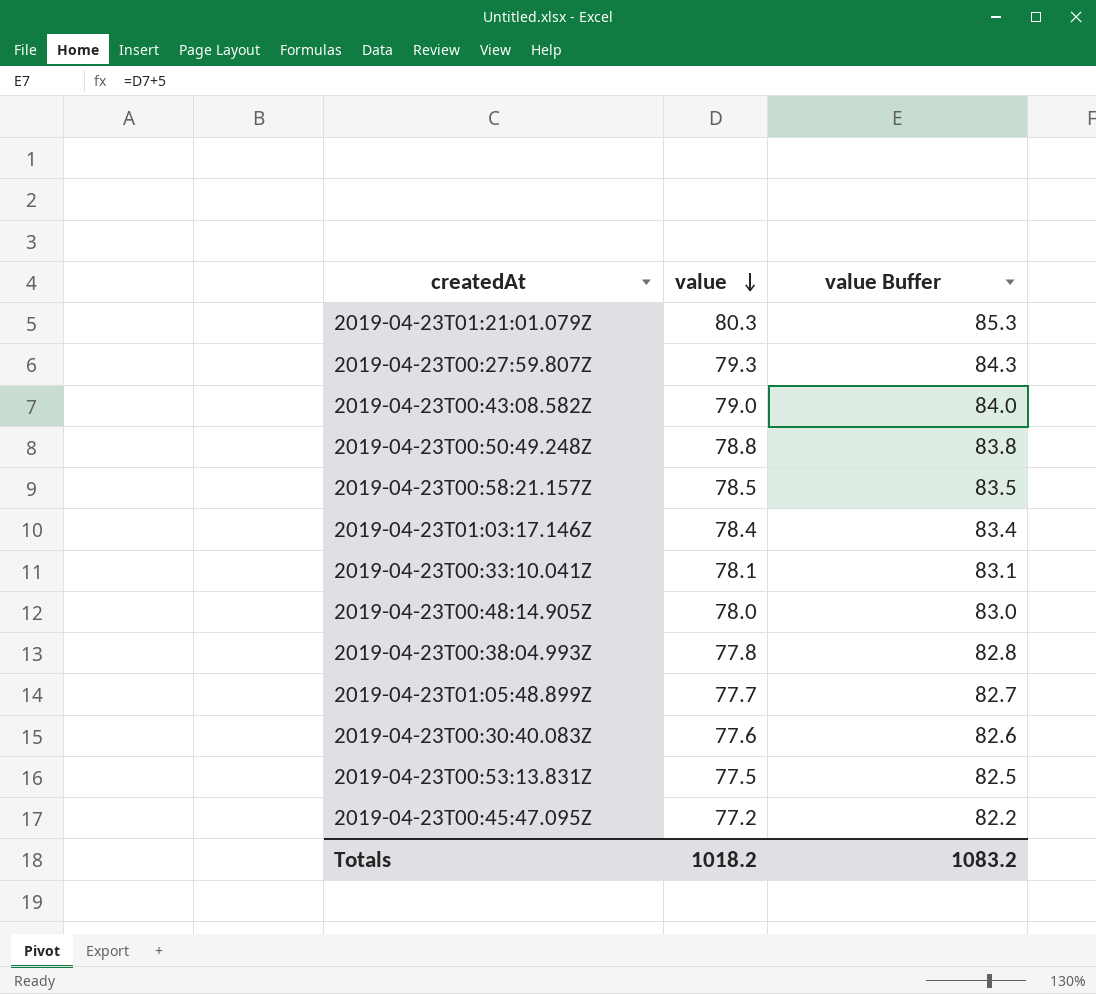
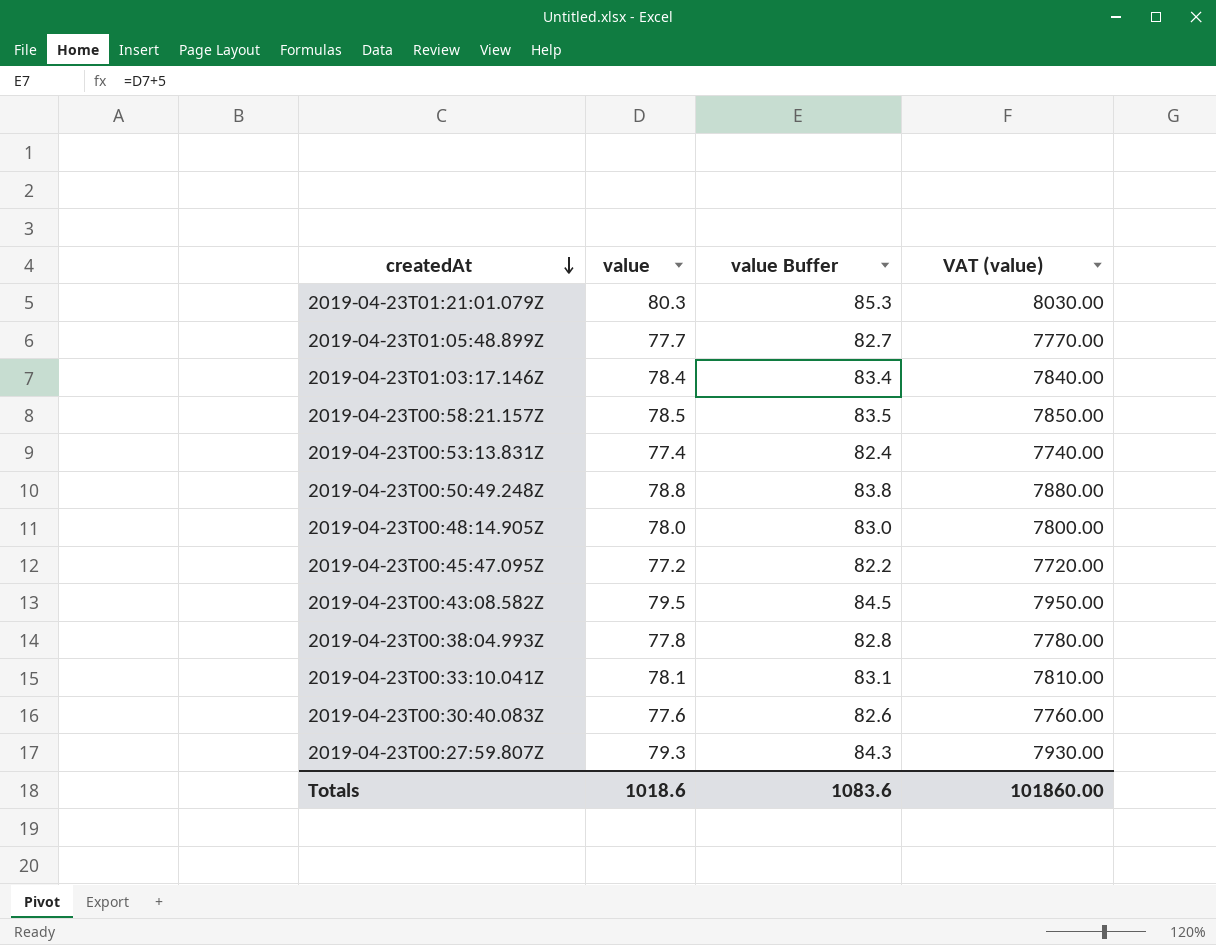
row order: value descending -> createdAt descending
column VAT (value) | formula: none -> [value] * 100
2019-04-23T00:53:13.831Z | value: 77.5 -> 77.4
2019-04-23T00:53:13.831Z | value Buffer: 82.5 -> 82.4
2019-04-23T00:43:08.582Z | value: 79.0 -> 79.5
2019-04-23T00:43:08.582Z | value Buffer: 84.0 -> 84.5
Totals | value: 1018.2 -> 1018.6
Totals | value Buffer: 1083.2 -> 1083.6

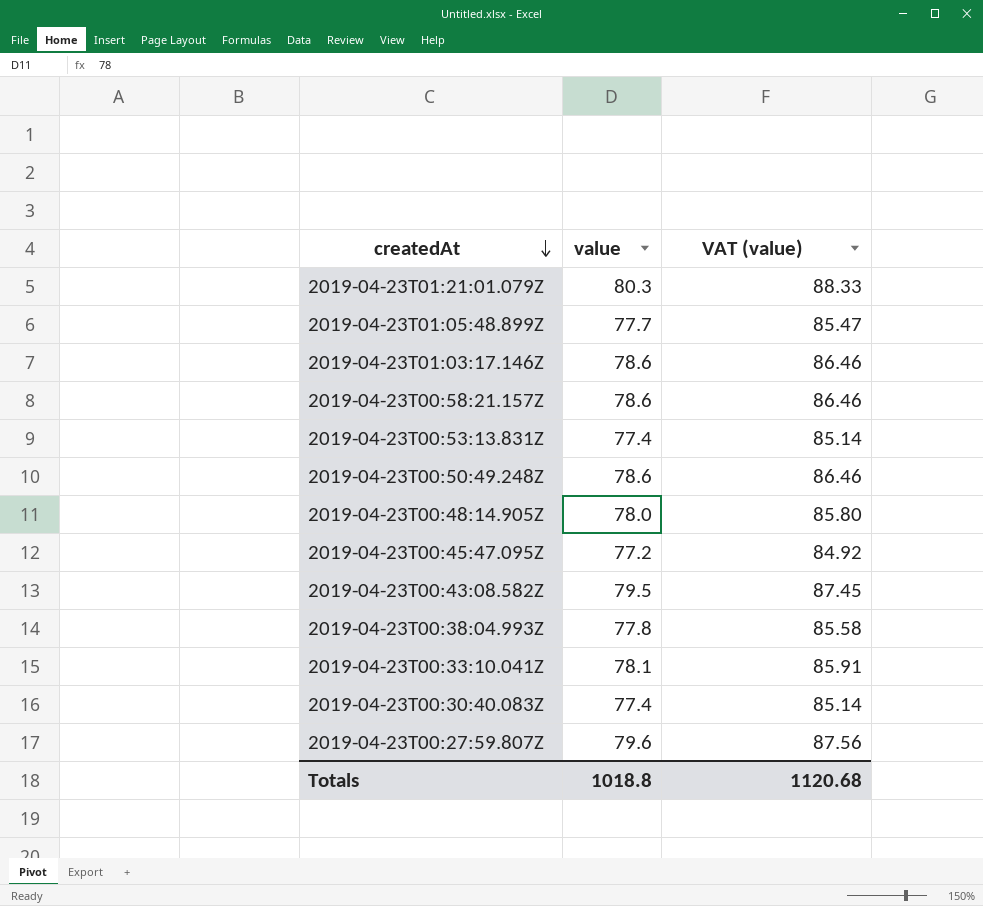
column value Buffer | formula: [value] + 5 -> none
column VAT (value) | formula: [value] * 100 -> [value] * 1.1
2019-04-23T01:03:17.146Z | value: 78.4 -> 78.6
2019-04-23T00:58:21.157Z | value: 78.5 -> 78.6
2019-04-23T00:50:49.248Z | value: 78.8 -> 78.6
2019-04-23T00:30:40.083Z | value: 77.6 -> 77.4
2019-04-23T00:27:59.807Z | value: 79.3 -> 79.6
Totals | value: 1018.6 -> 1018.8
Totals | VAT (value): 101860.00 -> 1120.68

